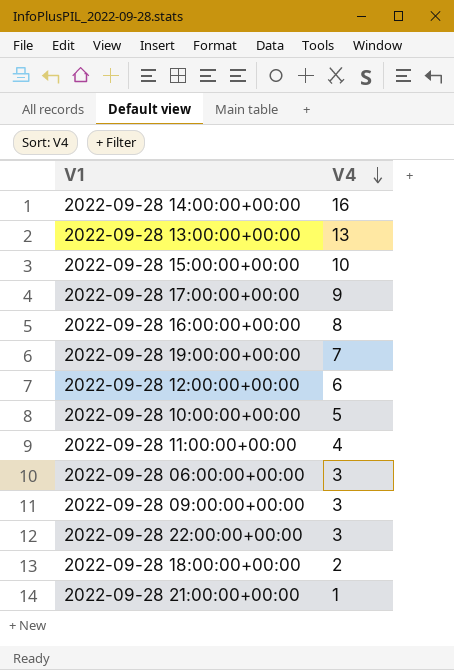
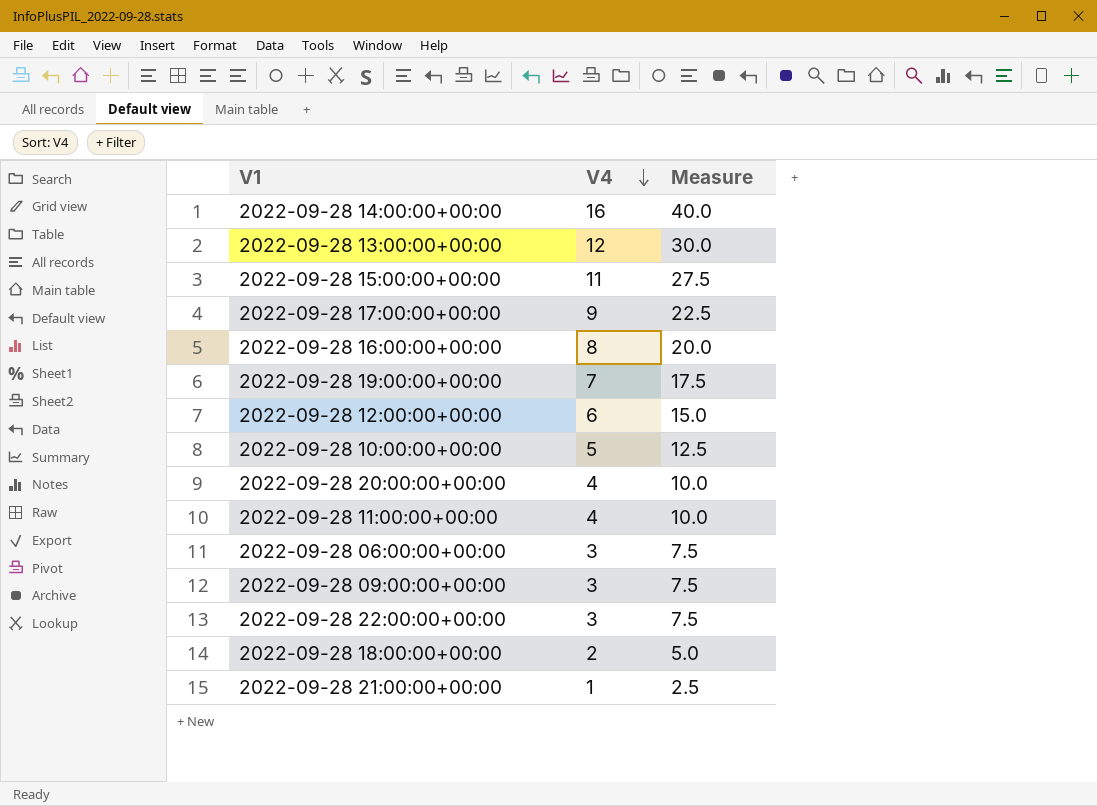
column Measure | formula: none -> [V4] * 2.5
2022-09-28 13:00:00+00:00 | V4: 13 -> 12
2022-09-28 15:00:00+00:00 | V4: 10 -> 11
row 2022-09-28 20:00:00+00:00: none -> 4 | 10.0

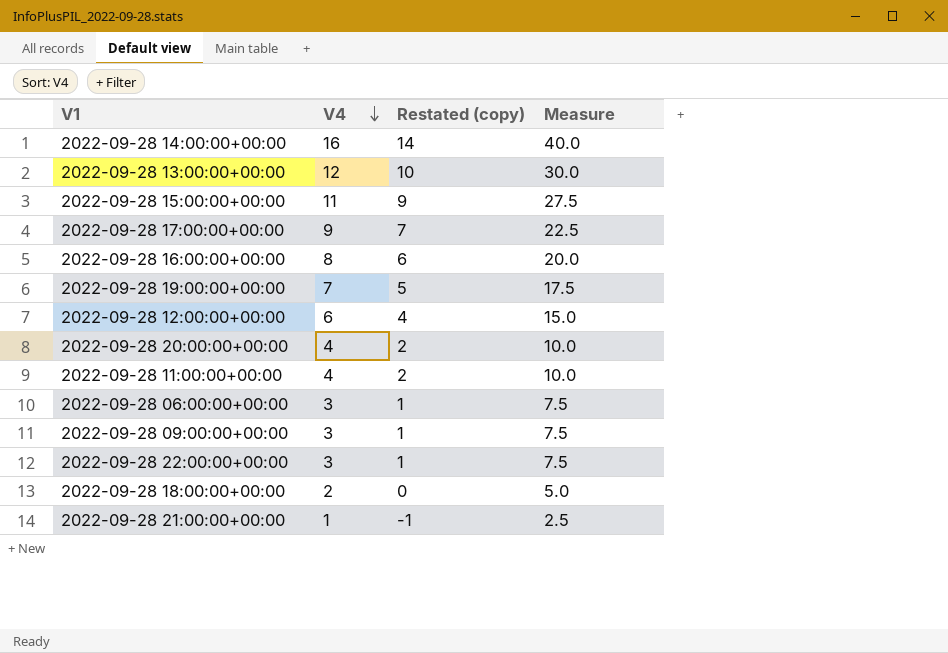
column Restated (copy) | formula: none -> [V4] - 2
row 2022-09-28 10:00:00+00:00: 5 | 12.5 -> none

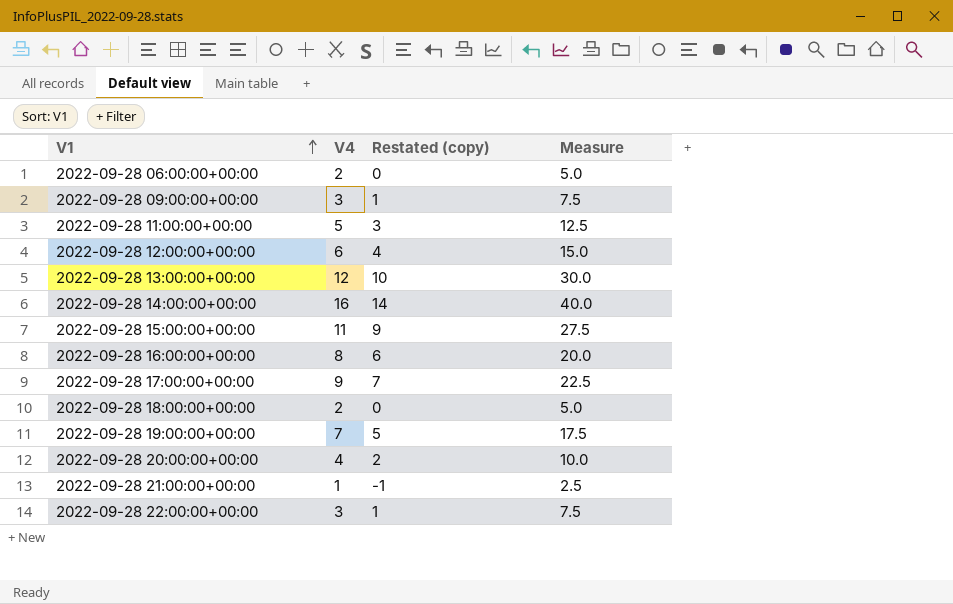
row order: V4 descending -> V1 ascending
2022-09-28 06:00:00+00:00 | V4: 3 -> 2
2022-09-28 06:00:00+00:00 | Restated (copy): 1 -> 0
2022-09-28 06:00:00+00:00 | Measure: 7.5 -> 5.0
2022-09-28 11:00:00+00:00 | V4: 4 -> 5
2022-09-28 11:00:00+00:00 | Restated (copy): 2 -> 3
2022-09-28 11:00:00+00:00 | Measure: 10.0 -> 12.5

